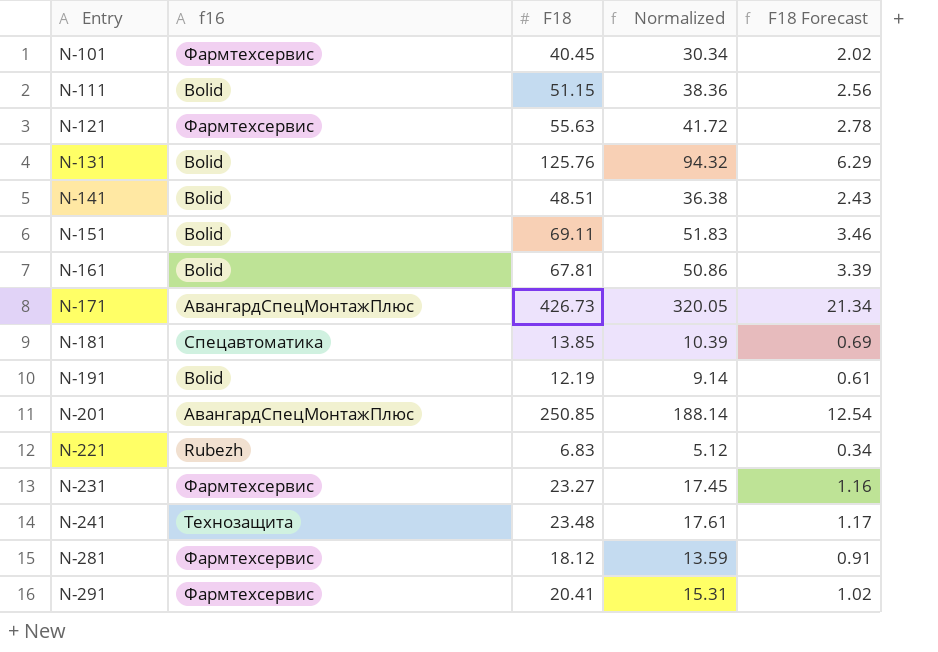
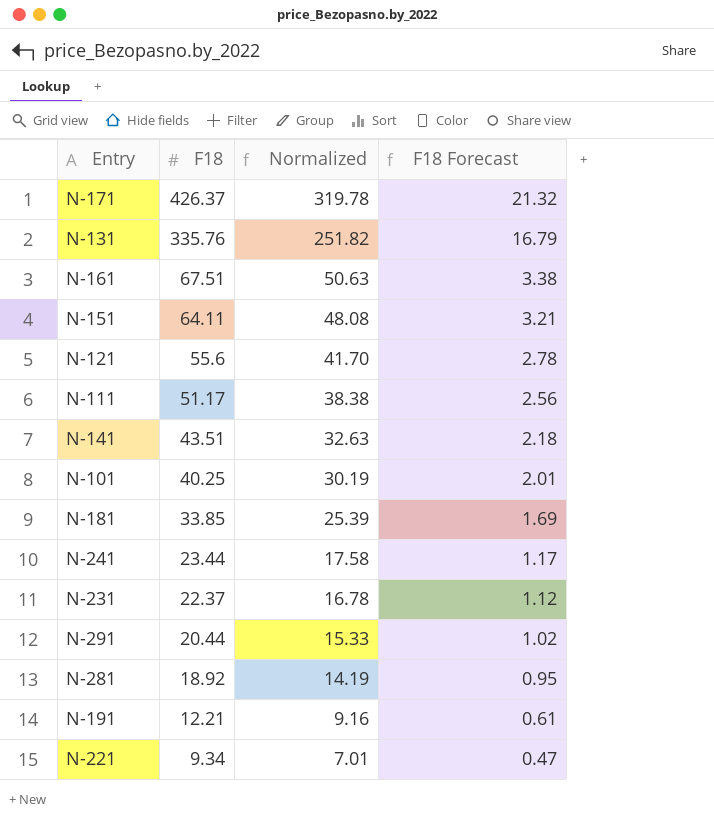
row order: Entry ascending -> F18 descending
column f16 | position: 2 -> none
row N-201: АвангардСпецМонтажПлюс | 250.85 | 188.14 | 12.54 -> none
N-171 | F18: 426.73 -> 426.37
N-171 | Normalized: 320.05 -> 319.78
N-171 | F18 Forecast: 21.34 -> 21.32
N-131 | F18: 125.76 -> 335.76
N-131 | Normalized: 94.32 -> 251.82
N-131 | F18 Forecast: 6.29 -> 16.79
N-161 | F18: 67.81 -> 67.51
N-161 | Normalized: 50.86 -> 50.63
N-161 | F18 Forecast: 3.39 -> 3.38
N-151 | F18: 69.11 -> 64.11
N-151 | Normalized: 51.83 -> 48.08
N-151 | F18 Forecast: 3.46 -> 3.21
N-121 | F18: 55.63 -> 55.6
N-121 | Normalized: 41.72 -> 41.70
N-111 | F18: 51.15 -> 51.17
N-111 | Normalized: 38.36 -> 38.38
N-141 | F18: 48.51 -> 43.51
N-141 | Normalized: 36.38 -> 32.63
N-141 | F18 Forecast: 2.43 -> 2.18
N-101 | F18: 40.45 -> 40.25
N-101 | Normalized: 30.34 -> 30.19
N-101 | F18 Forecast: 2.02 -> 2.01
N-181 | F18: 13.85 -> 33.85
N-181 | Normalized: 10.39 -> 25.39
N-181 | F18 Forecast: 0.69 -> 1.69
N-241 | F18: 23.48 -> 23.44
N-241 | Normalized: 17.61 -> 17.58
N-231 | F18: 23.27 -> 22.37
N-231 | Normalized: 17.45 -> 16.78
N-231 | F18 Forecast: 1.16 -> 1.12
N-291 | F18: 20.41 -> 20.44
N-291 | Normalized: 15.31 -> 15.33
N-281 | F18: 18.12 -> 18.92
N-281 | Normalized: 13.59 -> 14.19
N-281 | F18 Forecast: 0.91 -> 0.95
N-191 | F18: 12.19 -> 12.21
N-191 | Normalized: 9.14 -> 9.16
N-221 | F18: 6.83 -> 9.34
N-221 | Normalized: 5.12 -> 7.01
N-221 | F18 Forecast: 0.34 -> 0.47

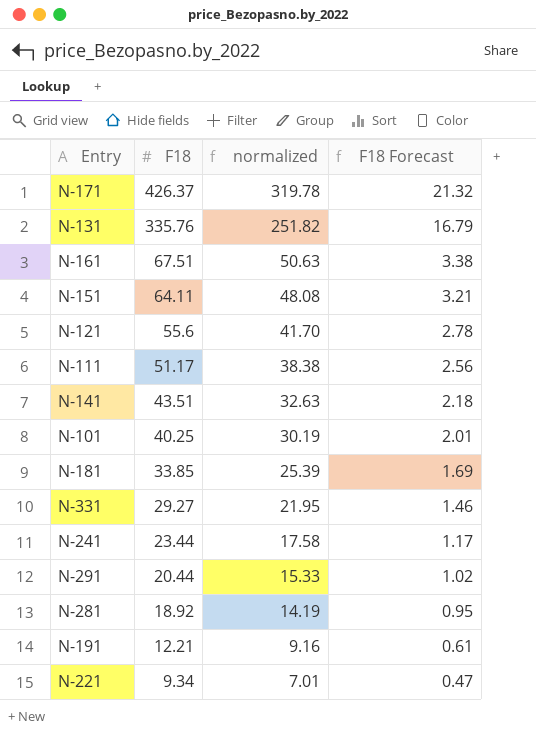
column name: Normalized -> normalized
row N-231: 22.37 | 16.78 | 1.12 -> none
row N-331: none -> 29.27 | 21.95 | 1.46

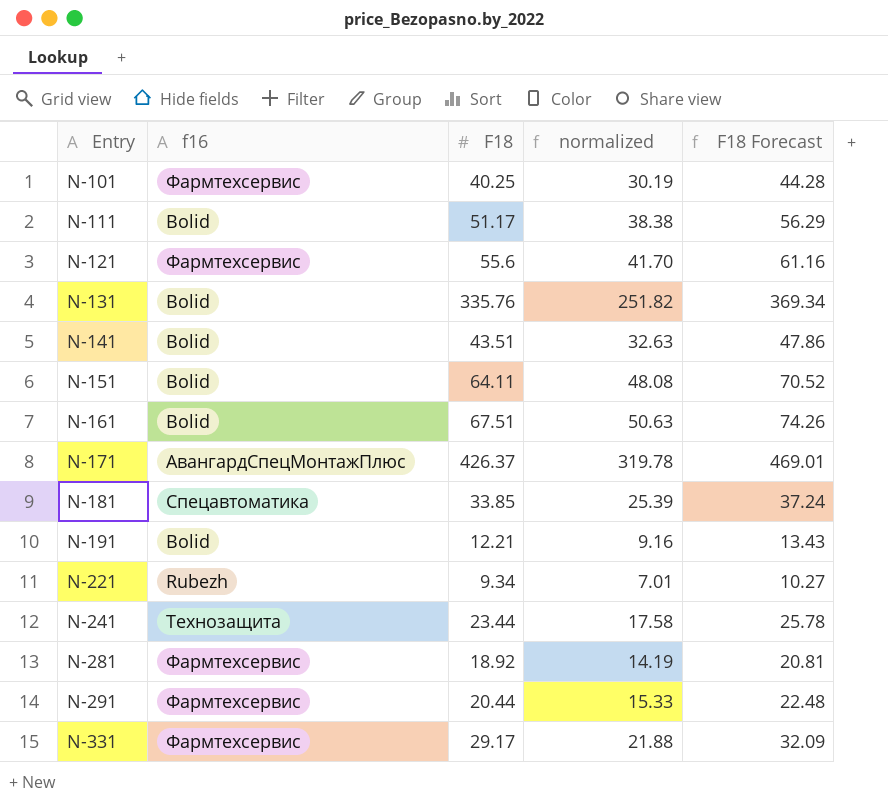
row order: F18 descending -> Entry ascending
column f16 | position: none -> 2
column F18 Forecast | formula: [F18] * 0.05 -> [F18] * 1.1
N-331 | F18: 29.27 -> 29.17
N-331 | normalized: 21.95 -> 21.88

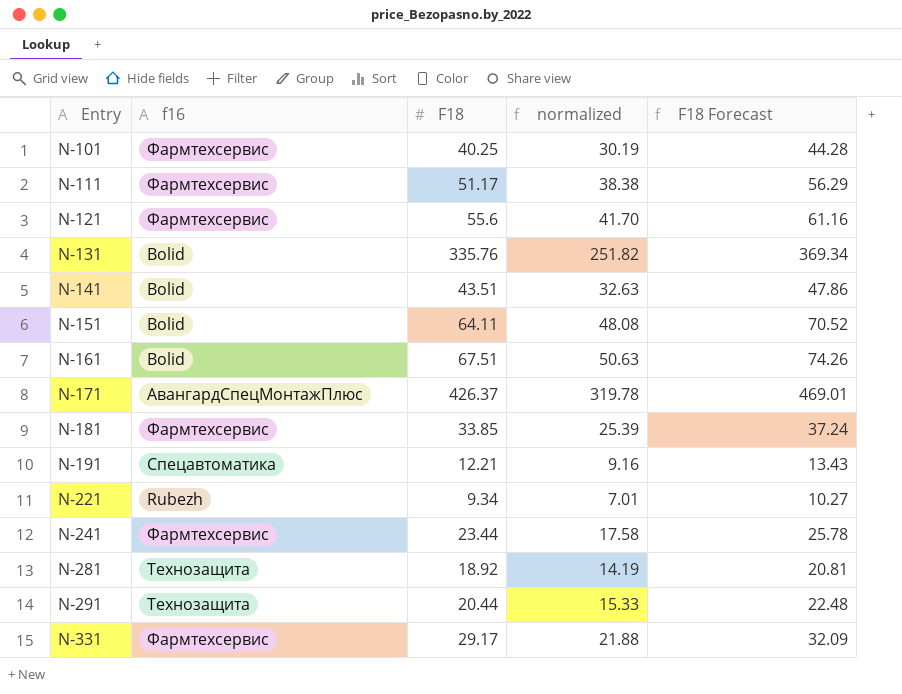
N-111 | f16: Bolid -> Фармтехсервис
N-181 | f16: Спецавтоматика -> Фармтехсервис
N-191 | f16: Bolid -> Спецавтоматика
N-241 | f16: Технозащита -> Фармтехсервис
N-281 | f16: Фармтехсервис -> Технозащита
N-291 | f16: Фармтехсервис -> Технозащита

